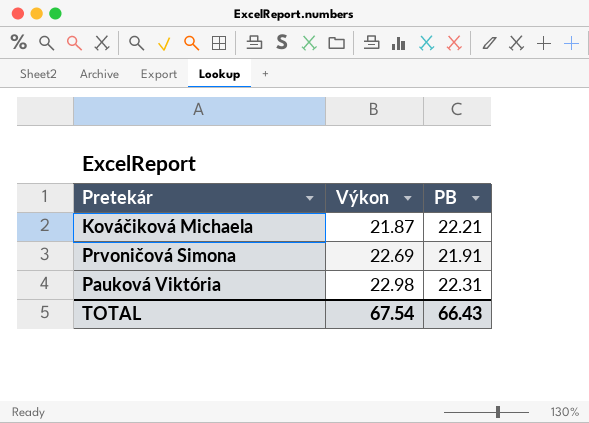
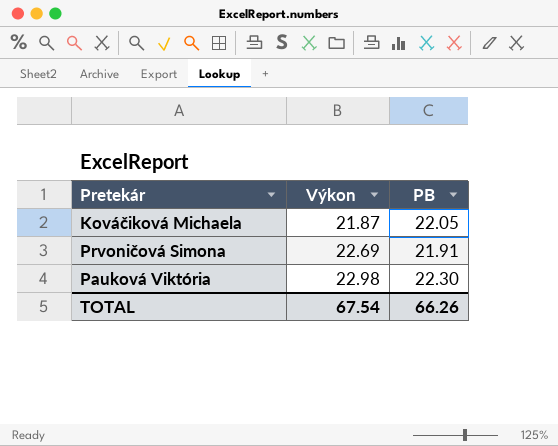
Kováčiková Michaela | PB: 22.21 -> 22.05
Pauková Viktória | PB: 22.31 -> 22.30
TOTAL | PB: 66.43 -> 66.26

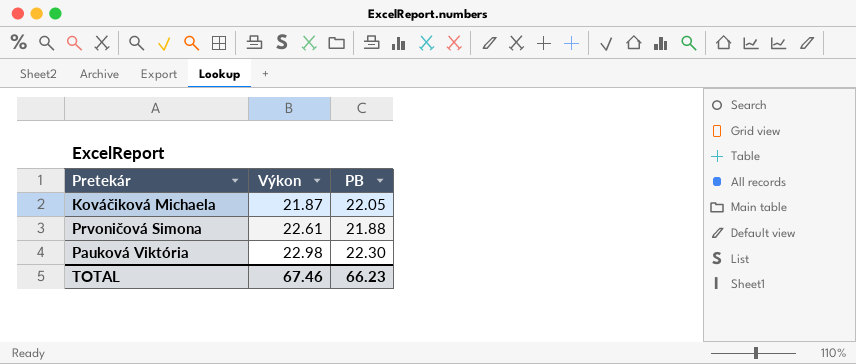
Prvoničová Simona | Výkon: 22.69 -> 22.61
Prvoničová Simona | PB: 21.91 -> 21.88
TOTAL | Výkon: 67.54 -> 67.46
TOTAL | PB: 66.26 -> 66.23

